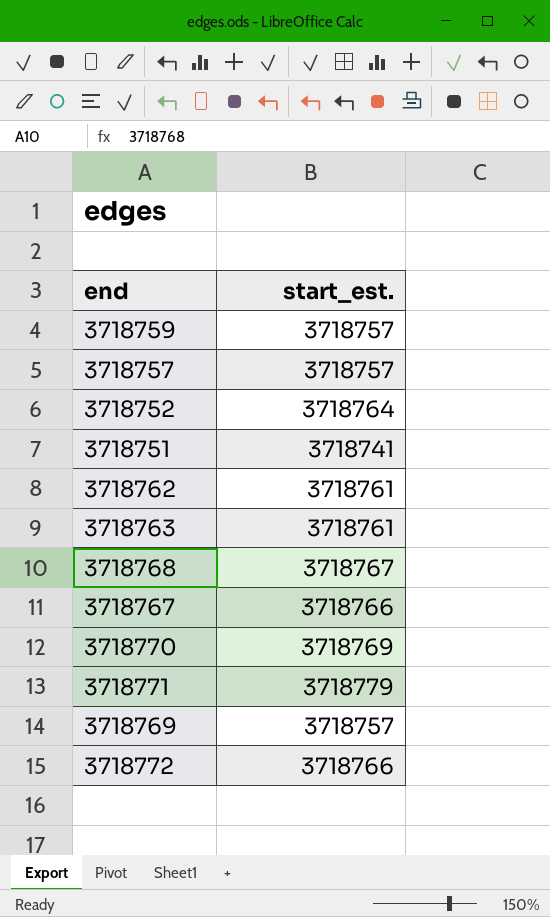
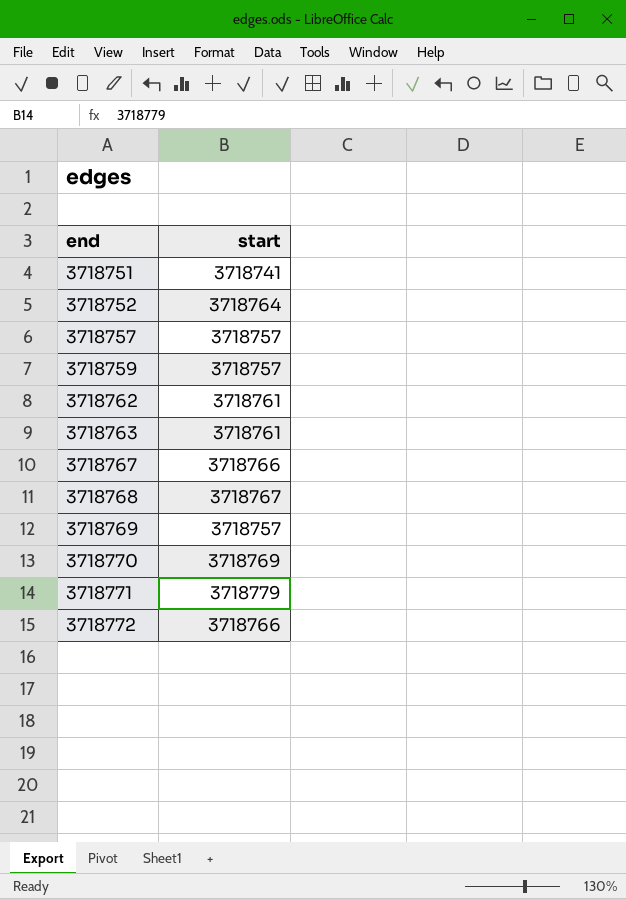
row order: none -> end ascending
column name: start_est. -> start

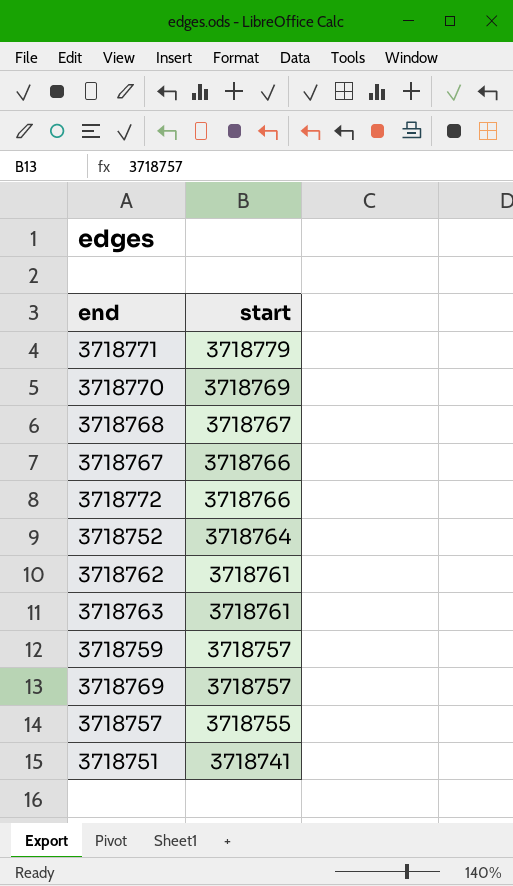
row order: end ascending -> start descending
3718757 | start: 3718757 -> 3718755

